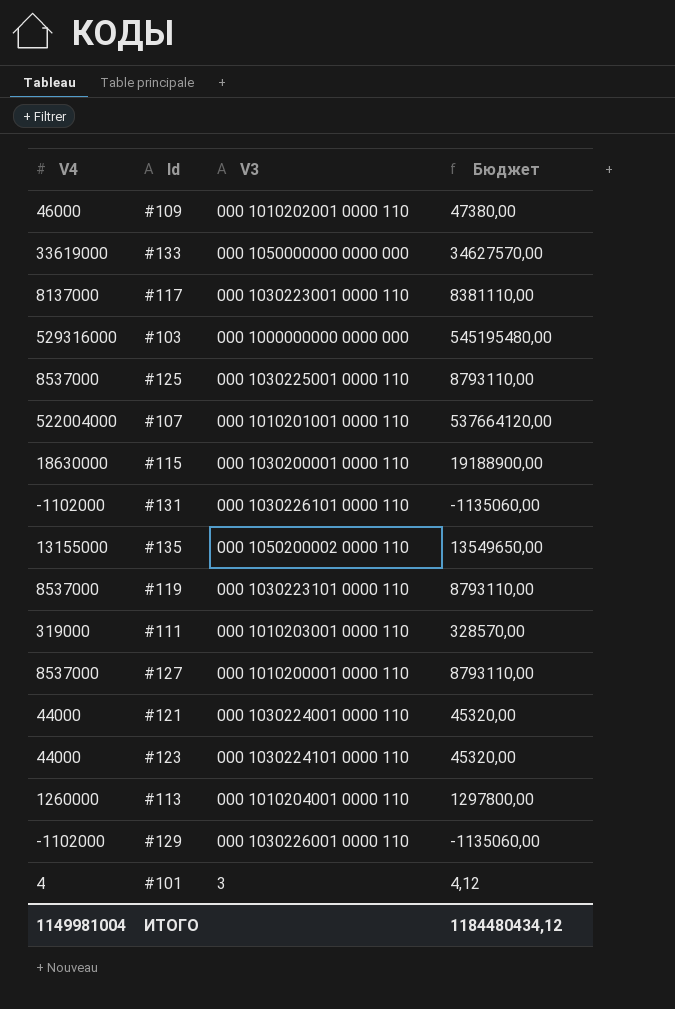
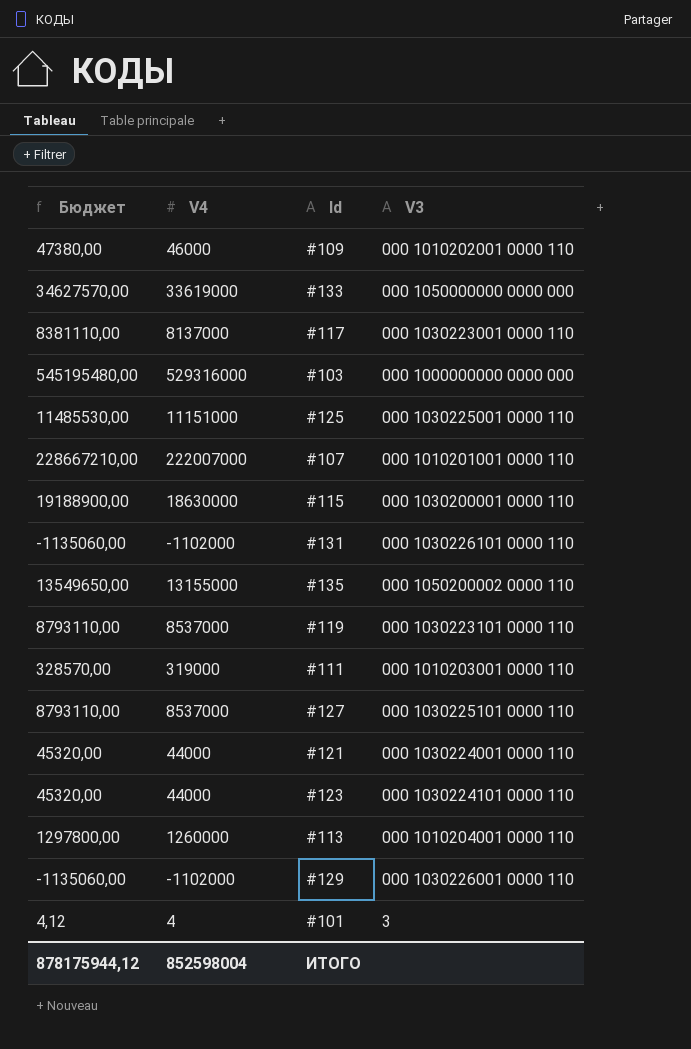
column Бюджет | position: 4 -> 1
#125 | Бюджет: 8793110,00 -> 11485530,00
#125 | V4: 8537000 -> 11151000
#107 | Бюджет: 537664120,00 -> 228667210,00
#107 | V4: 522004000 -> 222007000
#127 | V3: 000 1010200001 0000 110 -> 000 1030225101 0000 110
ИТОГО | Бюджет: 1184480434,12 -> 878175944,12
ИТОГО | V4: 1149981004 -> 852598004

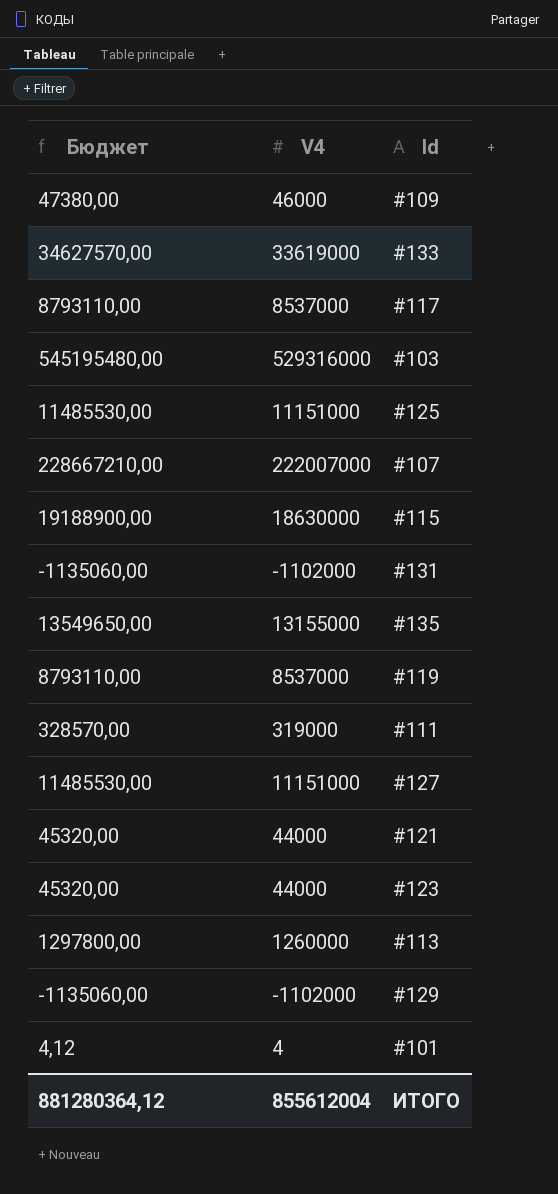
column V3 | position: 4 -> none
#117 | Бюджет: 8381110,00 -> 8793110,00
#117 | V4: 8137000 -> 8537000
#127 | Бюджет: 8793110,00 -> 11485530,00
#127 | V4: 8537000 -> 11151000
ИТОГО | Бюджет: 878175944,12 -> 881280364,12
ИТОГО | V4: 852598004 -> 855612004

